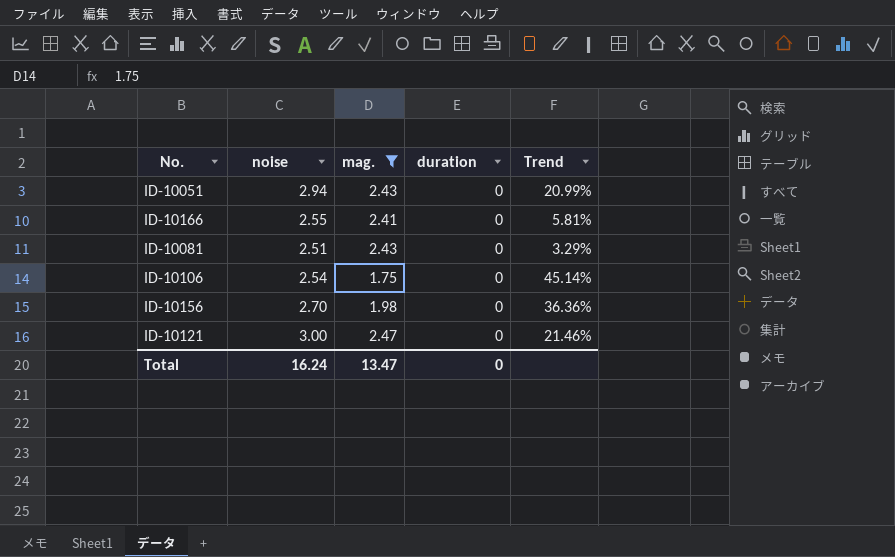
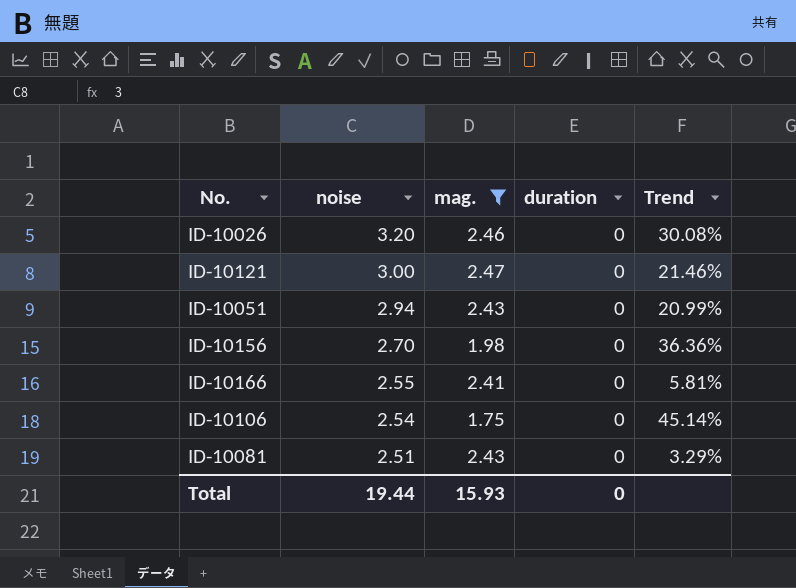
row order: none -> noise descending
row ID-10026: none -> 3.20 | 2.46 | 0 | 30.08%
Total | noise: 16.24 -> 19.44
Total | mag.: 13.47 -> 15.93

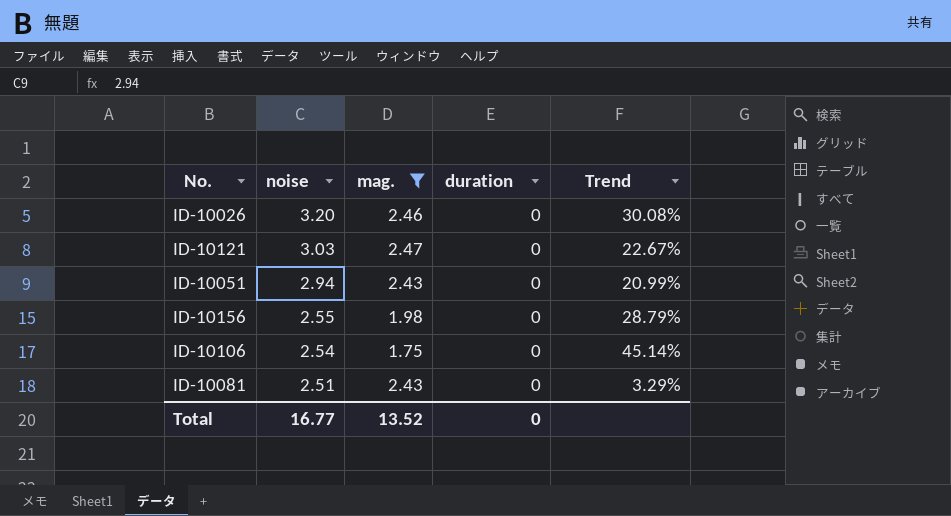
row ID-10166: 2.55 | 2.41 | 0 | 5.81% -> none
ID-10121 | noise: 3.00 -> 3.03
ID-10121 | Trend: 21.46% -> 22.67%
ID-10156 | noise: 2.70 -> 2.55
ID-10156 | Trend: 36.36% -> 28.79%
Total | noise: 19.44 -> 16.77
Total | mag.: 15.93 -> 13.52

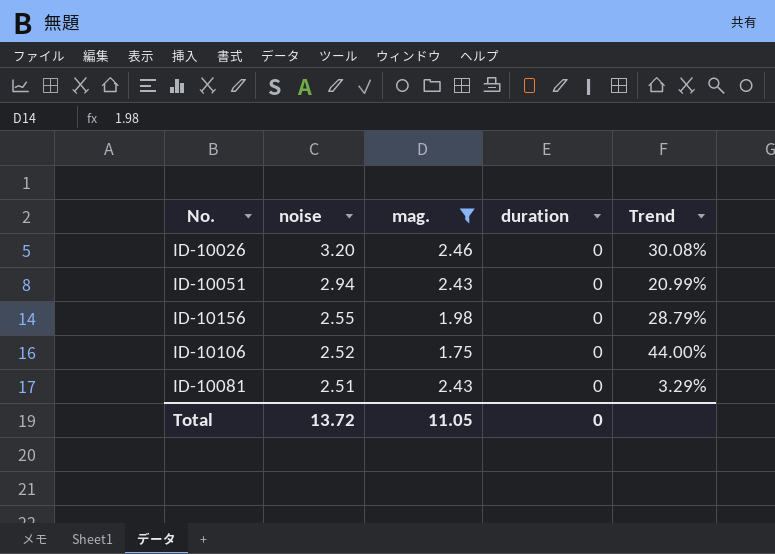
row ID-10121: 3.03 | 2.47 | 0 | 22.67% -> none
ID-10106 | noise: 2.54 -> 2.52
ID-10106 | Trend: 45.14% -> 44.00%
Total | noise: 16.77 -> 13.72
Total | mag.: 13.52 -> 11.05

